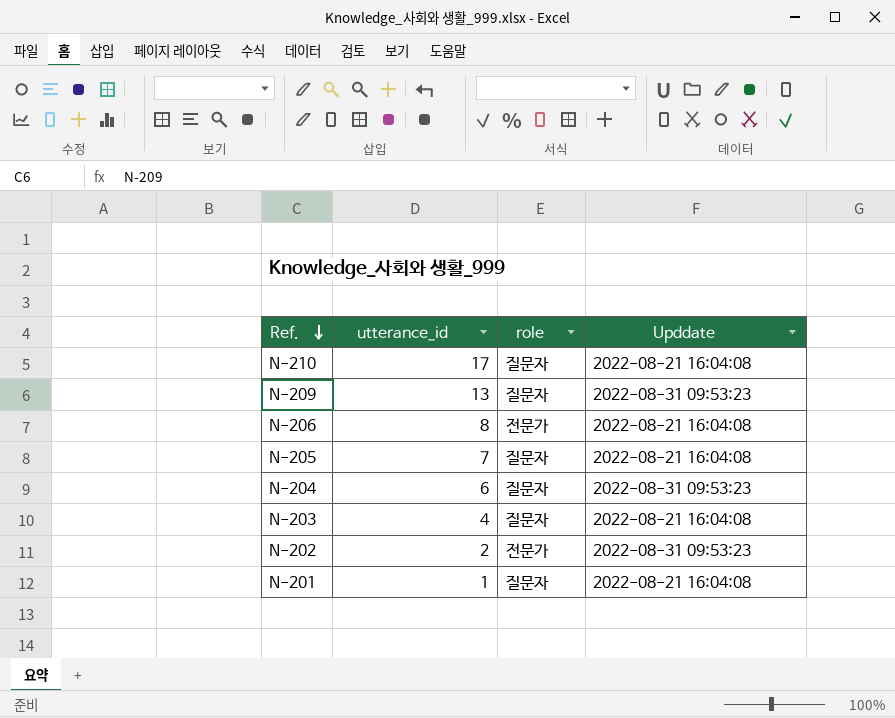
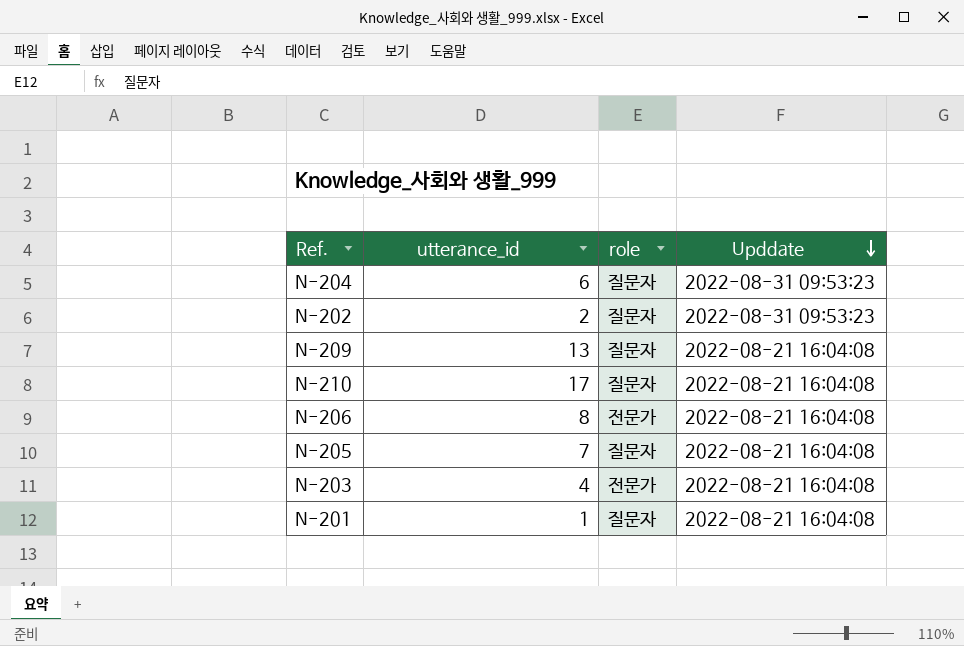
row order: Ref. descending -> Upddate descending
N-202 | role: 전문가 -> 질문자
N-209 | Upddate: 2022-08-31 09:53:23 -> 2022-08-21 16:04:08
N-203 | role: 질문자 -> 전문가

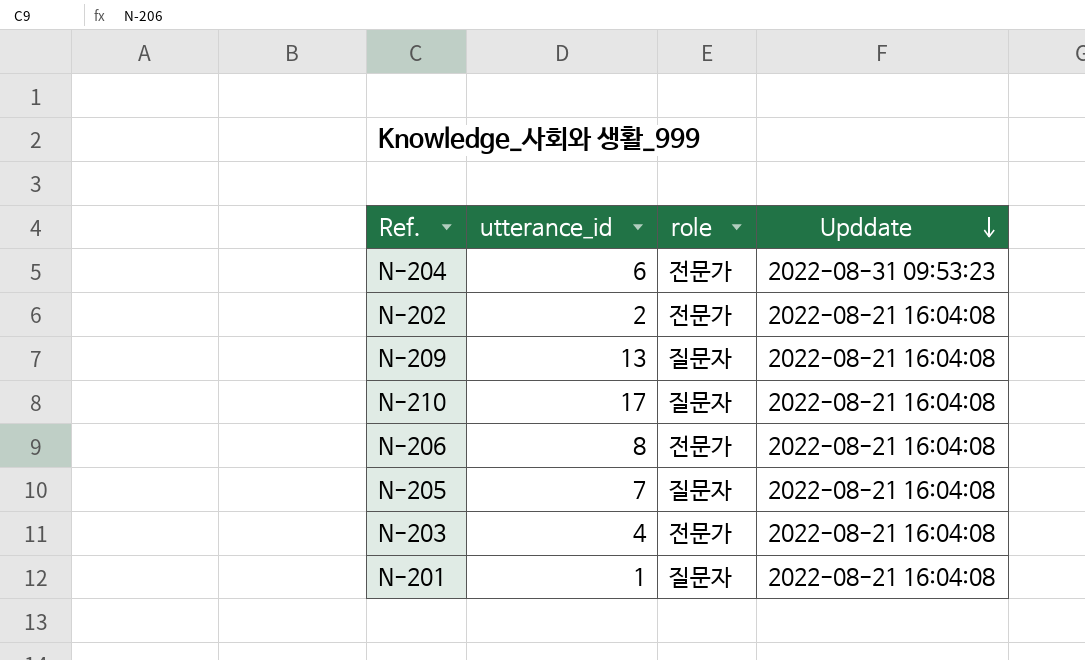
N-204 | role: 질문자 -> 전문가
N-202 | role: 질문자 -> 전문가
N-202 | Upddate: 2022-08-31 09:53:23 -> 2022-08-21 16:04:08

